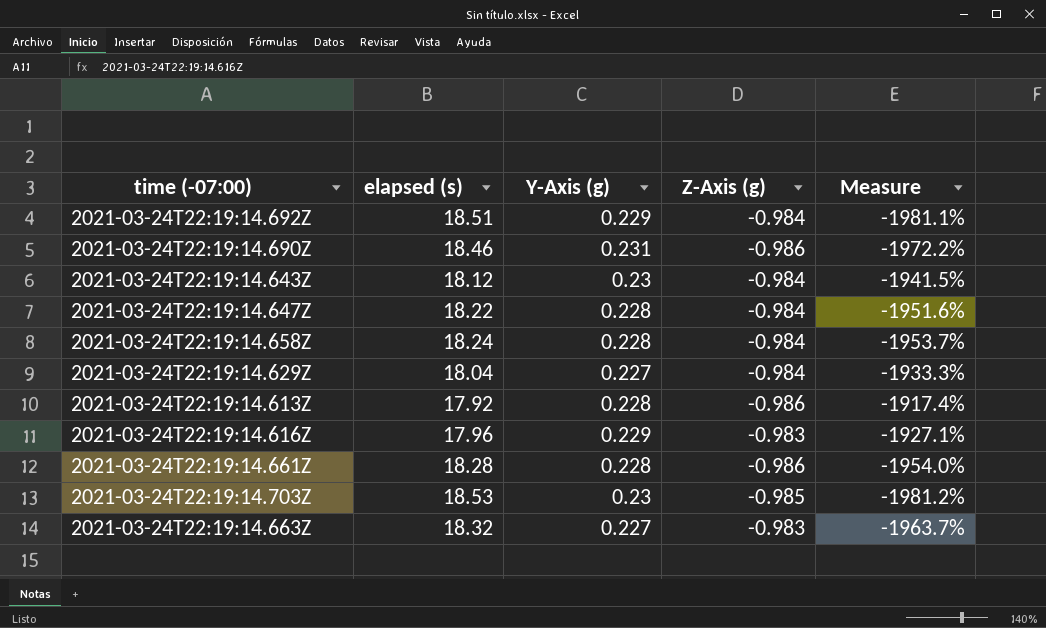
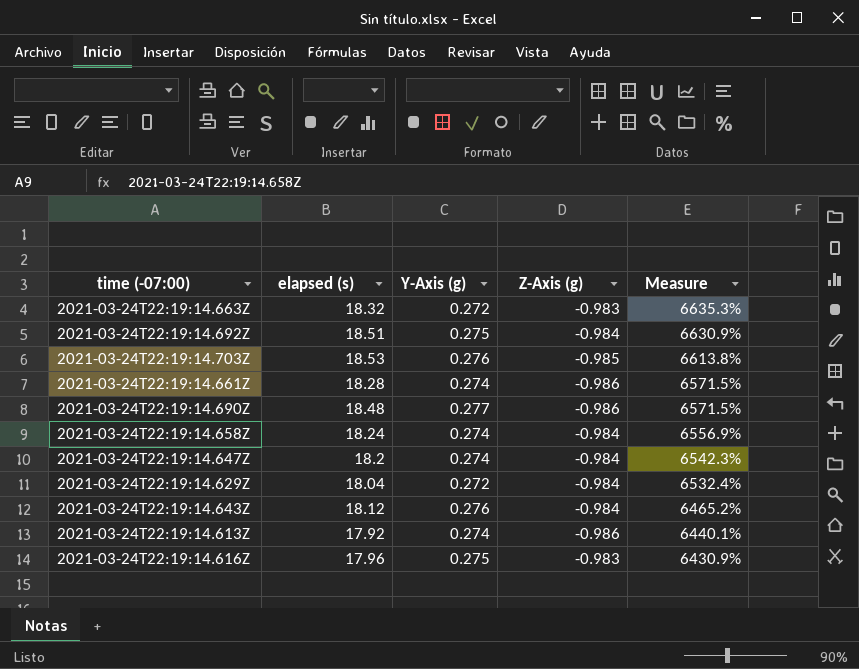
row order: none -> Measure descending
column Measure | formula: ([elapsed (s)] - [Z-Axis (g)]) / [Z-Axis (g)] -> ([elapsed (s)] - [Y-Axis (g)]) / [Y-Axis (g)]
2021-03-24T22:19:14.663Z | Y-Axis (g): 0.227 -> 0.272
2021-03-24T22:19:14.692Z | Y-Axis (g): 0.229 -> 0.275
2021-03-24T22:19:14.703Z | Y-Axis (g): 0.23 -> 0.276
2021-03-24T22:19:14.661Z | Y-Axis (g): 0.228 -> 0.274
2021-03-24T22:19:14.690Z | elapsed (s): 18.46 -> 18.48
2021-03-24T22:19:14.690Z | Y-Axis (g): 0.231 -> 0.277
2021-03-24T22:19:14.658Z | Y-Axis (g): 0.228 -> 0.274
2021-03-24T22:19:14.647Z | elapsed (s): 18.22 -> 18.2
2021-03-24T22:19:14.647Z | Y-Axis (g): 0.228 -> 0.274
2021-03-24T22:19:14.629Z | Y-Axis (g): 0.227 -> 0.272
2021-03-24T22:19:14.643Z | Y-Axis (g): 0.23 -> 0.276
2021-03-24T22:19:14.613Z | Y-Axis (g): 0.228 -> 0.274
2021-03-24T22:19:14.616Z | Y-Axis (g): 0.229 -> 0.275

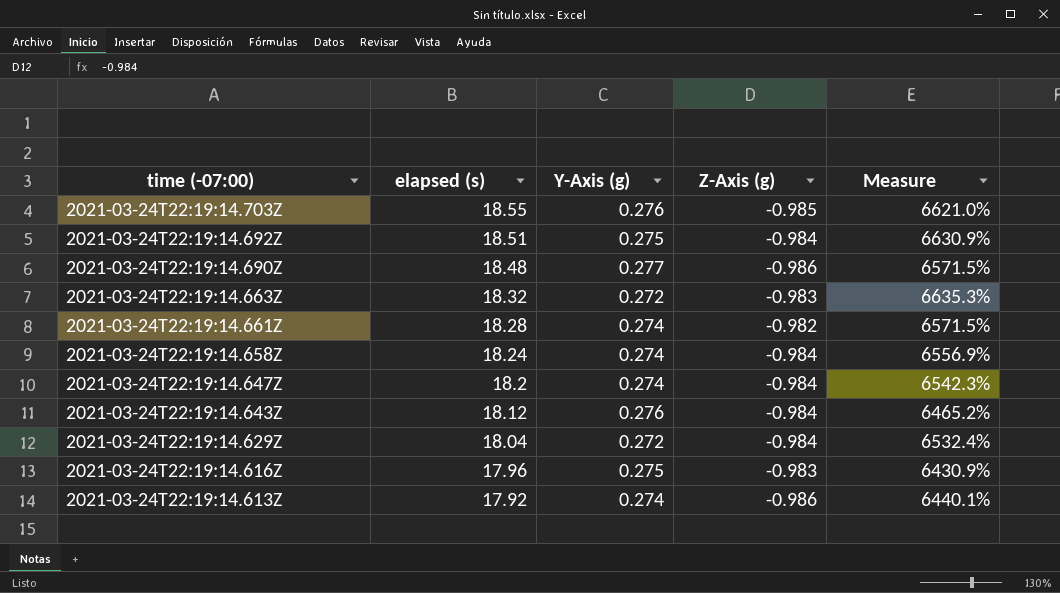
row order: Measure descending -> time (-07:00) descending
2021-03-24T22:19:14.703Z | elapsed (s): 18.53 -> 18.55
2021-03-24T22:19:14.703Z | Measure: 6613.8% -> 6621.0%
2021-03-24T22:19:14.661Z | Z-Axis (g): -0.986 -> -0.982

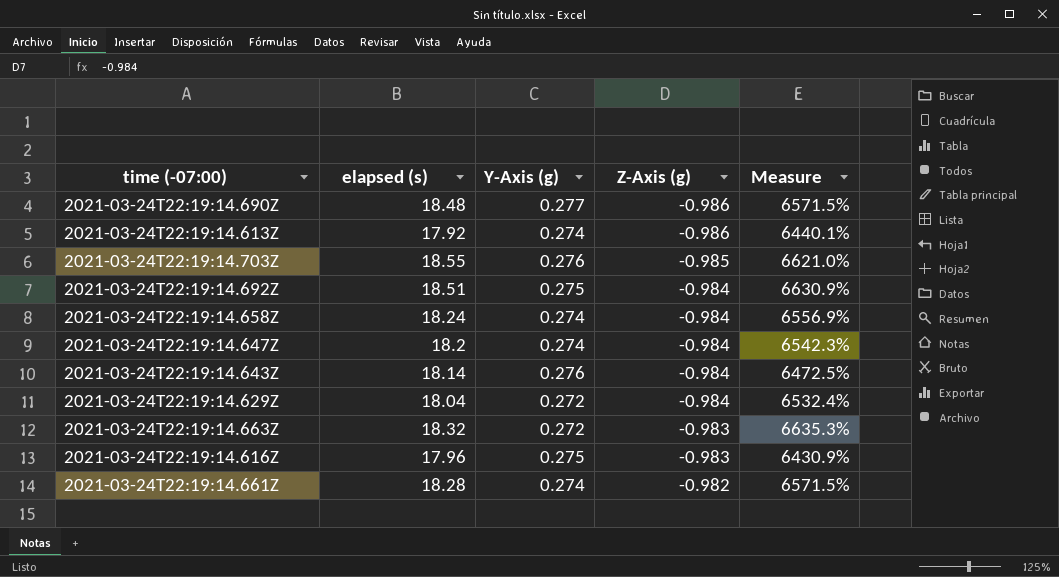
row order: time (-07:00) descending -> Z-Axis (g) ascending
2021-03-24T22:19:14.643Z | elapsed (s): 18.12 -> 18.14
2021-03-24T22:19:14.643Z | Measure: 6465.2% -> 6472.5%

